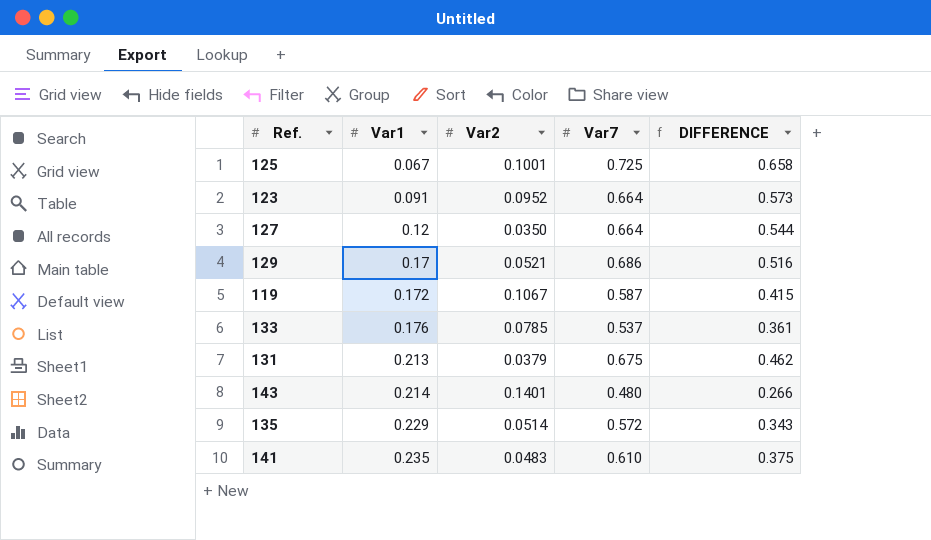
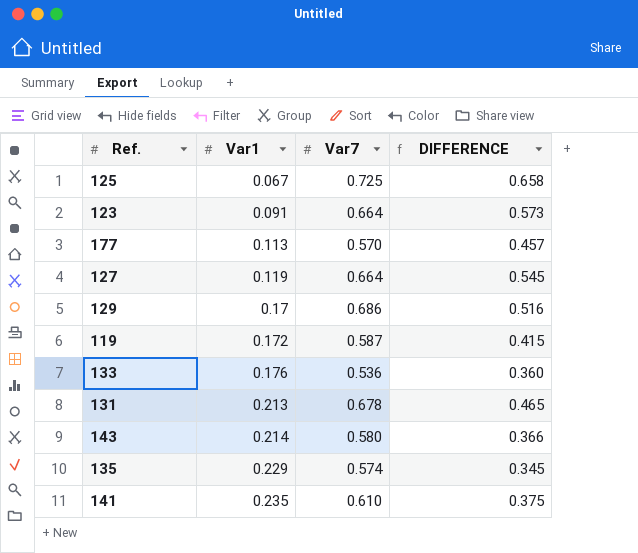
column Var2 | position: 3 -> none
row 177: none -> 0.113 | 0.570 | 0.457
127 | Var1: 0.12 -> 0.119
127 | DIFFERENCE: 0.544 -> 0.545
133 | Var7: 0.537 -> 0.536
133 | DIFFERENCE: 0.361 -> 0.360
131 | Var7: 0.675 -> 0.678
131 | DIFFERENCE: 0.462 -> 0.465
143 | Var7: 0.480 -> 0.580
143 | DIFFERENCE: 0.266 -> 0.366
135 | Var7: 0.572 -> 0.574
135 | DIFFERENCE: 0.343 -> 0.345

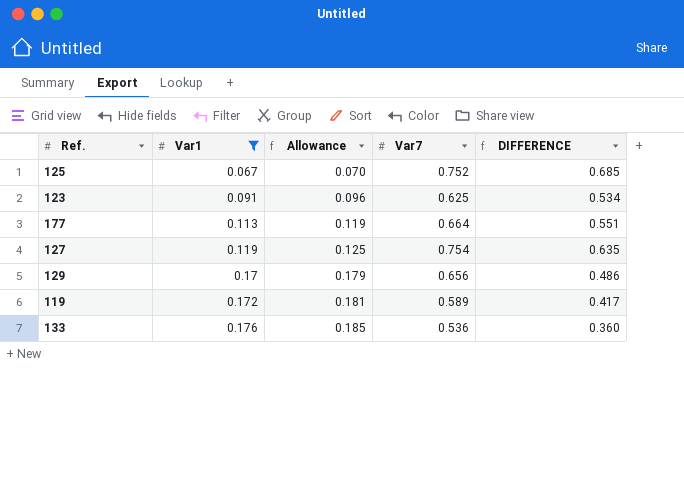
filter: none -> Var1 <= 0.176
column Allowance | formula: none -> [Var1] * 1.05
125 | Var7: 0.725 -> 0.752
125 | DIFFERENCE: 0.658 -> 0.685
123 | Var7: 0.664 -> 0.625
123 | DIFFERENCE: 0.573 -> 0.534
177 | Var7: 0.570 -> 0.664
177 | DIFFERENCE: 0.457 -> 0.551
127 | Var7: 0.664 -> 0.754
127 | DIFFERENCE: 0.545 -> 0.635
129 | Var7: 0.686 -> 0.656
129 | DIFFERENCE: 0.516 -> 0.486
119 | Var7: 0.587 -> 0.589
119 | DIFFERENCE: 0.415 -> 0.417

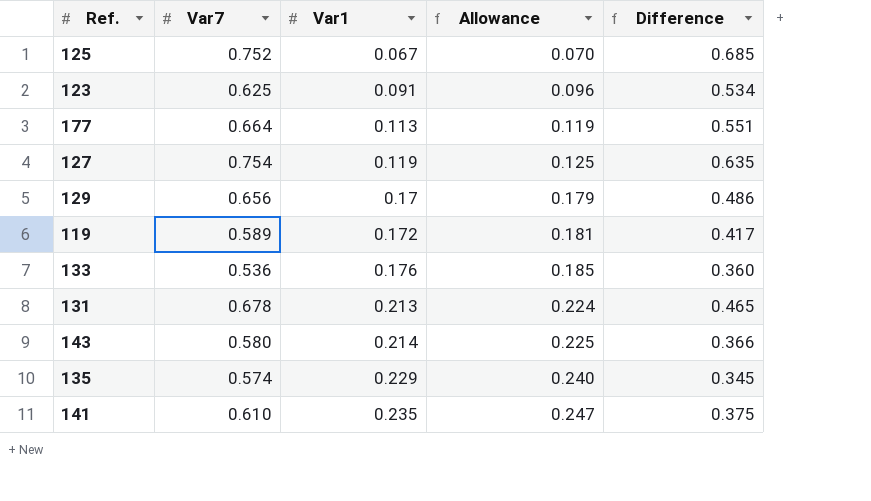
filter: Var1 <= 0.176 -> none
column Var7 | position: 4 -> 2
column name: DIFFERENCE -> Difference

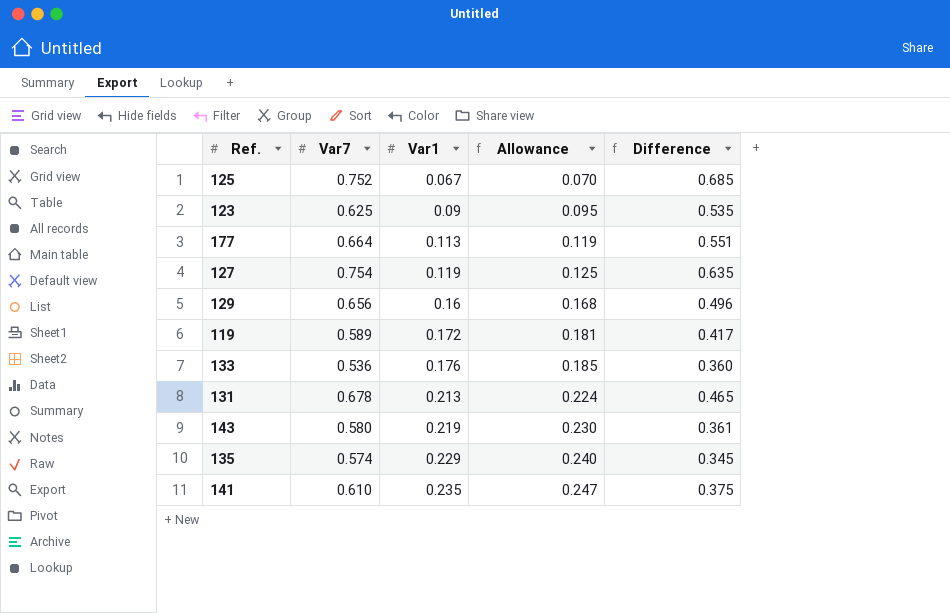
123 | Var1: 0.091 -> 0.09
123 | Allowance: 0.096 -> 0.095
123 | Difference: 0.534 -> 0.535
129 | Var1: 0.17 -> 0.16
129 | Allowance: 0.179 -> 0.168
129 | Difference: 0.486 -> 0.496
143 | Var1: 0.214 -> 0.219
143 | Allowance: 0.225 -> 0.230
143 | Difference: 0.366 -> 0.361

